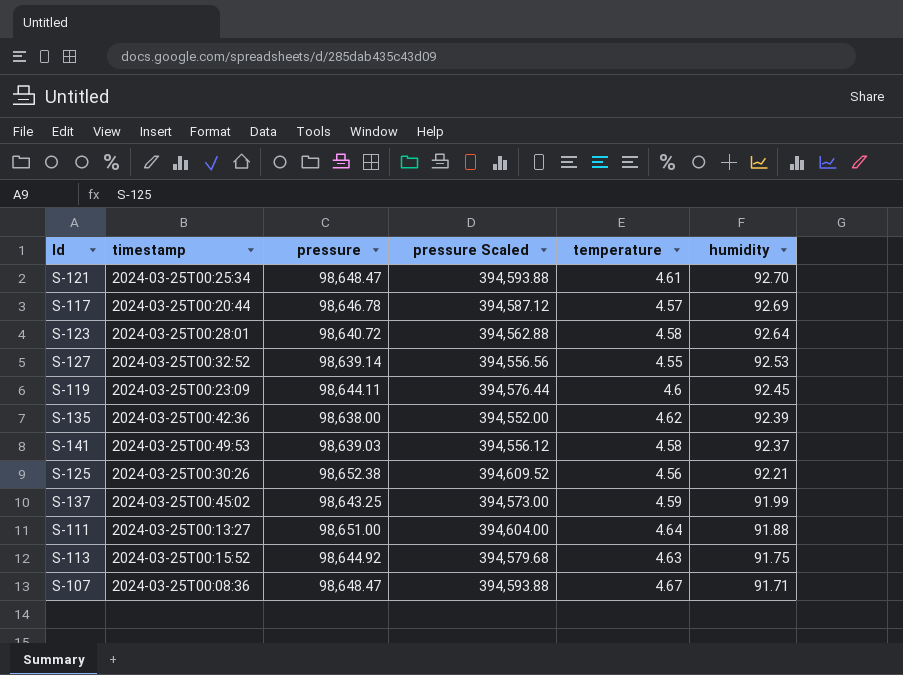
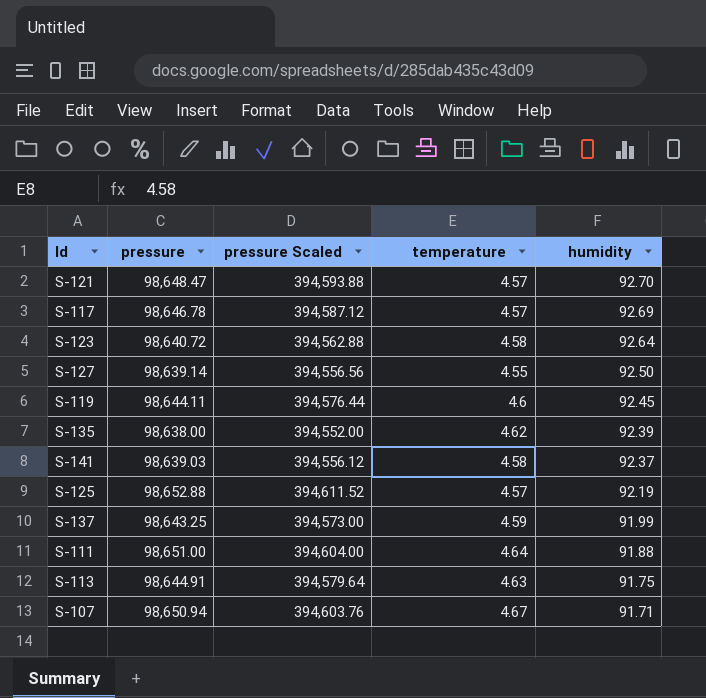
column timestamp | position: 2 -> none
S-121 | temperature: 4.61 -> 4.57
S-127 | humidity: 92.53 -> 92.50
S-125 | pressure: 98,652.38 -> 98,652.88
S-125 | pressure Scaled: 394,609.52 -> 394,611.52
S-125 | temperature: 4.56 -> 4.57
S-125 | humidity: 92.21 -> 92.19
S-113 | pressure: 98,644.92 -> 98,644.91
S-113 | pressure Scaled: 394,579.68 -> 394,579.64
S-107 | pressure: 98,648.47 -> 98,650.94
S-107 | pressure Scaled: 394,593.88 -> 394,603.76

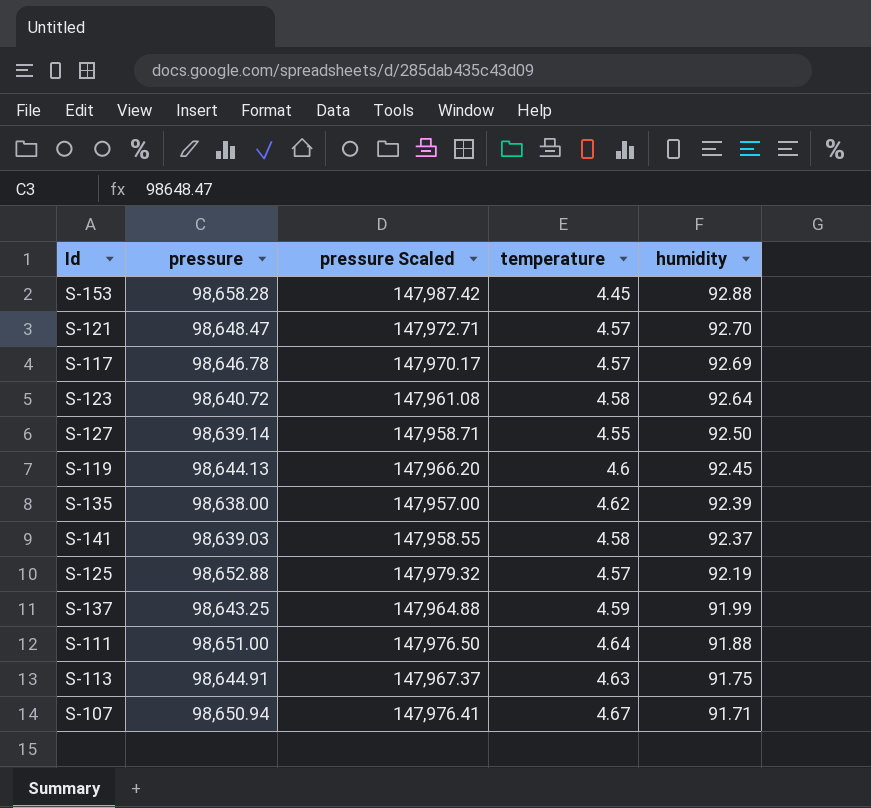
column pressure Scaled | formula: [pressure] * 4 -> [pressure] * 1.5
row S-153: none -> 98,658.28 | 147,987.42 | 4.45 | 92.88
S-119 | pressure: 98,644.11 -> 98,644.13

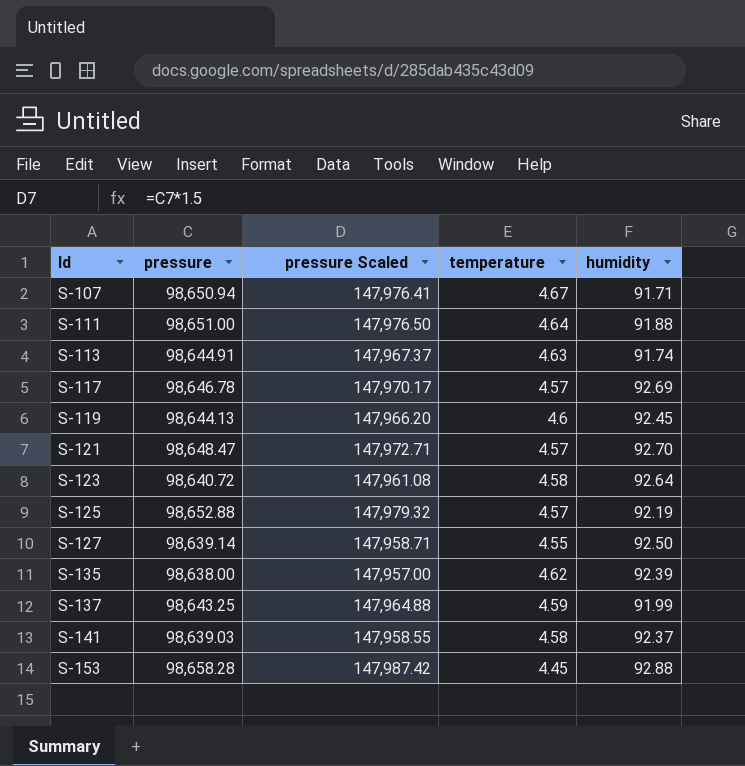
row order: humidity descending -> Id ascending
S-113 | humidity: 91.75 -> 91.74

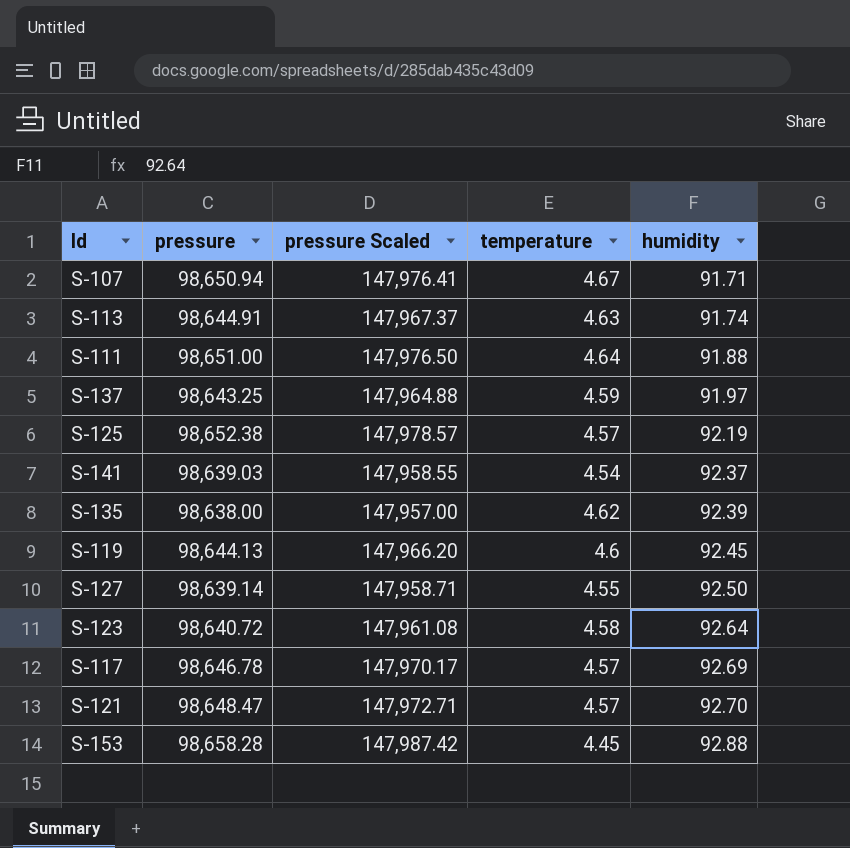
row order: Id ascending -> humidity ascending
S-137 | humidity: 91.99 -> 91.97
S-125 | pressure: 98,652.88 -> 98,652.38
S-125 | pressure Scaled: 147,979.32 -> 147,978.57
S-141 | temperature: 4.58 -> 4.54

